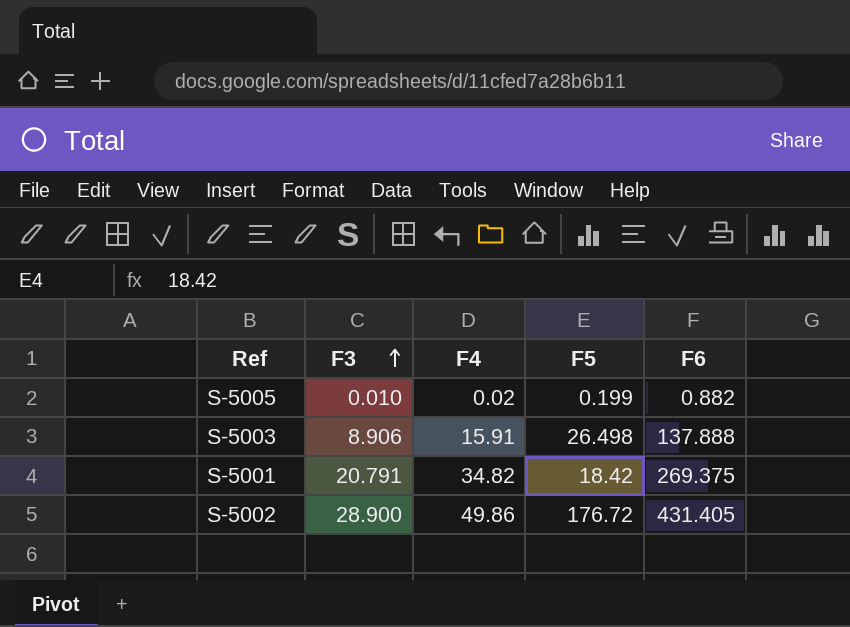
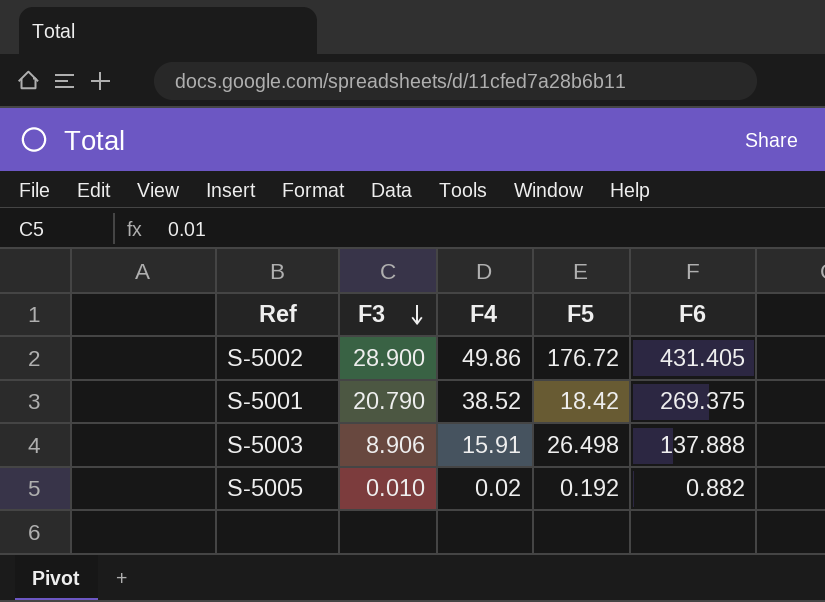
row order: F3 ascending -> F3 descending
S-5001 | F3: 20.791 -> 20.790
S-5001 | F4: 34.82 -> 38.52
S-5005 | F5: 0.199 -> 0.192

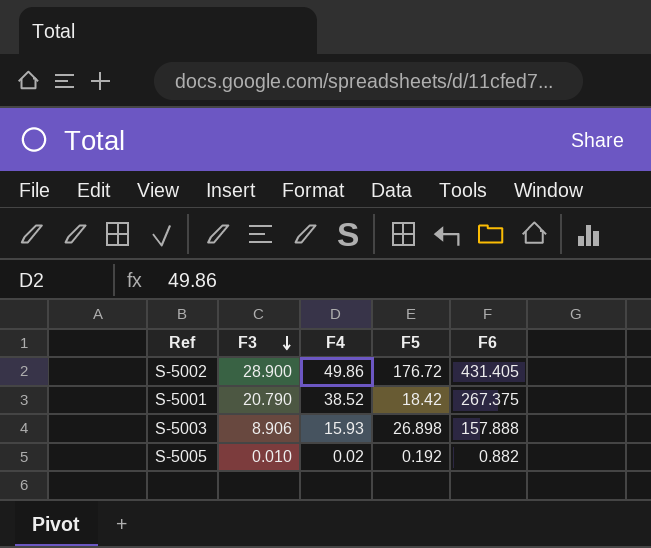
S-5001 | F6: 269.375 -> 267.375
S-5003 | F4: 15.91 -> 15.93
S-5003 | F5: 26.498 -> 26.898
S-5003 | F6: 137.888 -> 157.888

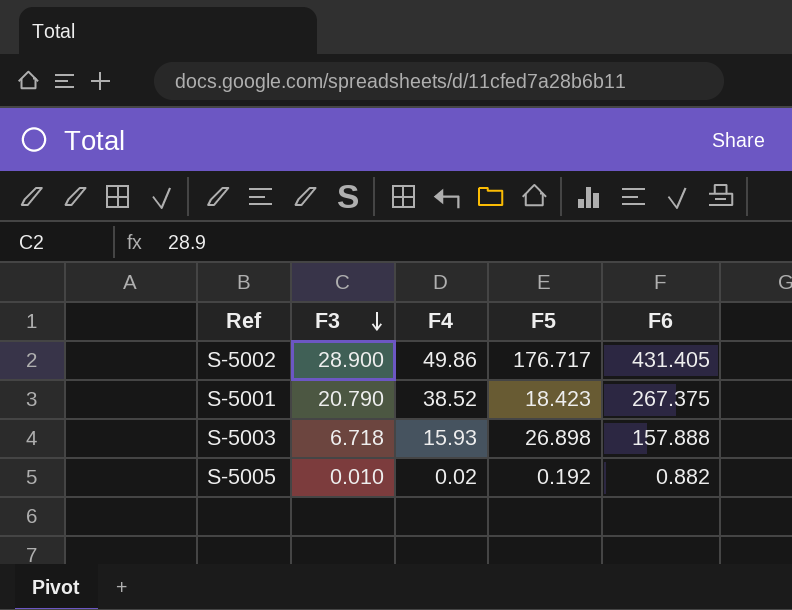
S-5002 | F5: 176.72 -> 176.717
S-5001 | F5: 18.42 -> 18.423
S-5003 | F3: 8.906 -> 6.718

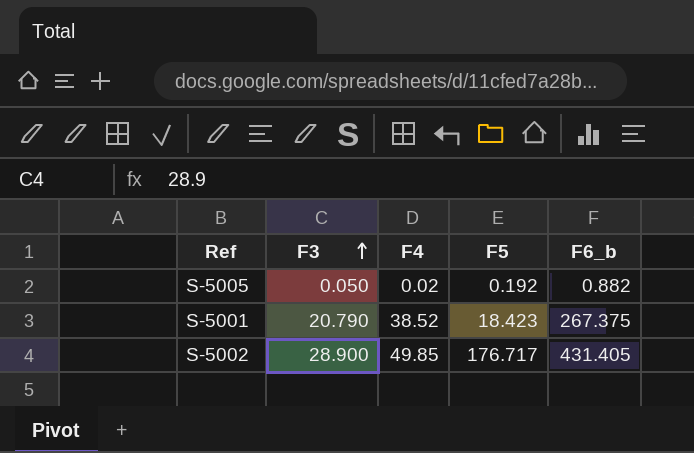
row order: F3 descending -> F3 ascending
column name: F6 -> F6_b
row S-5003: 6.718 | 15.93 | 26.898 | 157.888 -> none
S-5005 | F3: 0.010 -> 0.050
S-5002 | F4: 49.86 -> 49.85

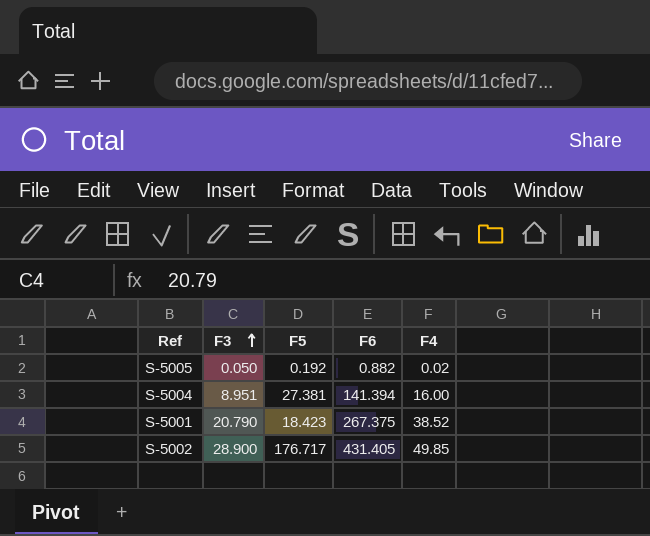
column name: F6_b -> F6
column F4 | position: 3 -> 5
row S-5004: none -> 8.951 | 27.381 | 141.394 | 16.00

